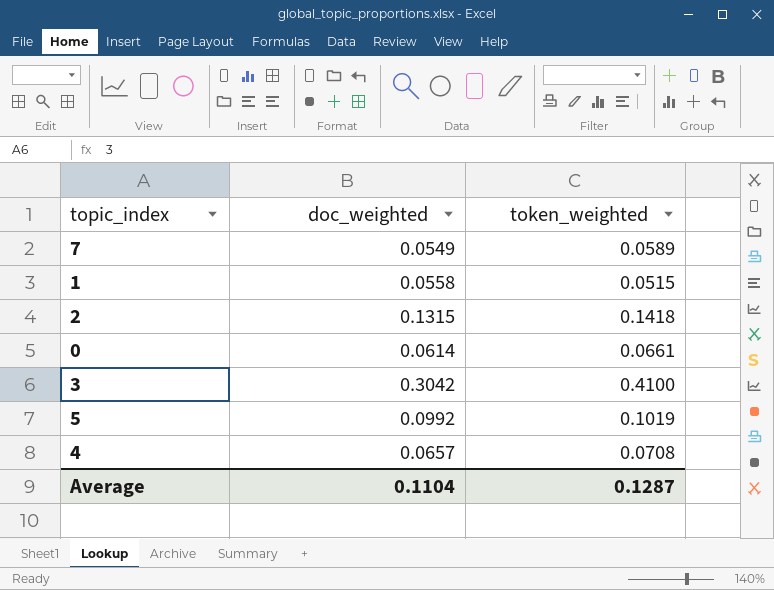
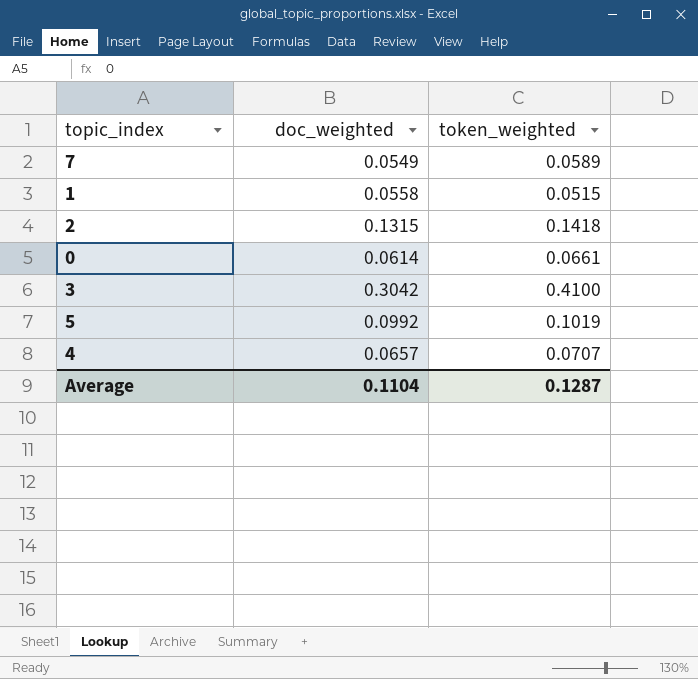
4 | token_weighted: 0.0708 -> 0.0707

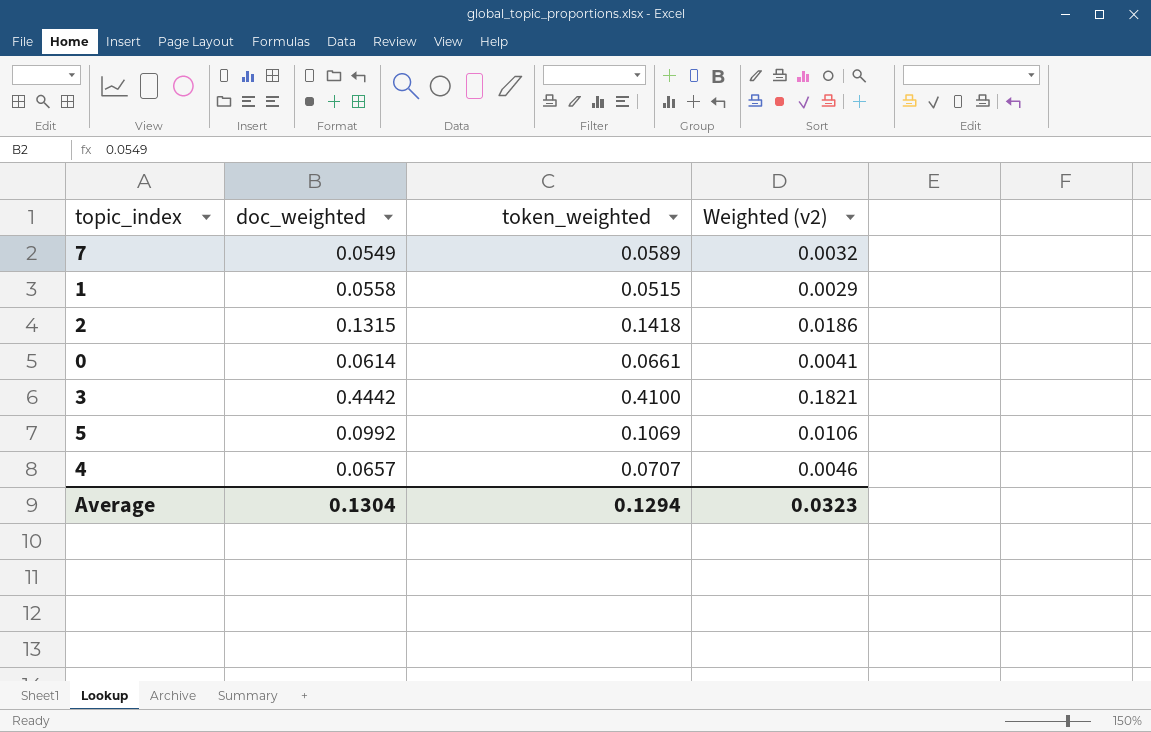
column Weighted (v2) | formula: none -> [doc_weighted] * [token_weighted]
3 | doc_weighted: 0.3042 -> 0.4442
5 | token_weighted: 0.1019 -> 0.1069
Average | doc_weighted: 0.1104 -> 0.1304
Average | token_weighted: 0.1287 -> 0.1294

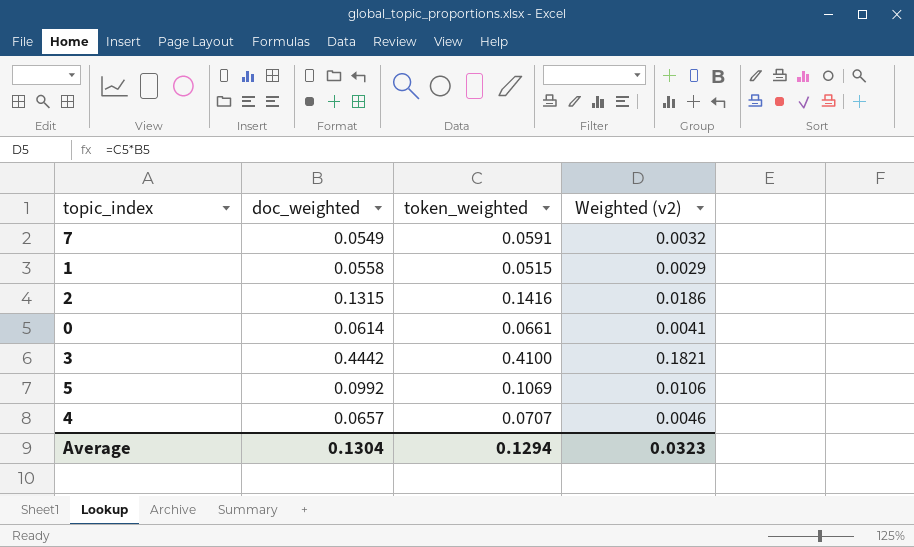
7 | token_weighted: 0.0589 -> 0.0591
2 | token_weighted: 0.1418 -> 0.1416

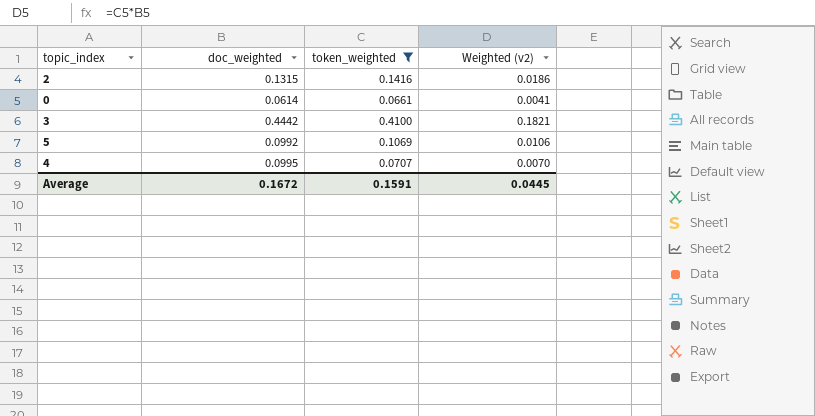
filter: none -> token_weighted >= 0.0661
4 | doc_weighted: 0.0657 -> 0.0995
4 | Weighted (v2): 0.0046 -> 0.0070
Average | doc_weighted: 0.1304 -> 0.1672
Average | token_weighted: 0.1294 -> 0.1591
Average | Weighted (v2): 0.0323 -> 0.0445

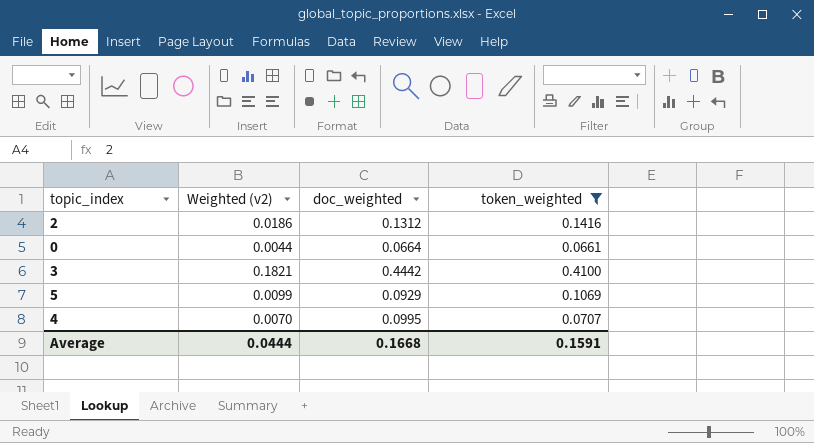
column Weighted (v2) | position: 4 -> 2
2 | doc_weighted: 0.1315 -> 0.1312
0 | Weighted (v2): 0.0041 -> 0.0044
0 | doc_weighted: 0.0614 -> 0.0664
5 | Weighted (v2): 0.0106 -> 0.0099
5 | doc_weighted: 0.0992 -> 0.0929
Average | Weighted (v2): 0.0445 -> 0.0444
Average | doc_weighted: 0.1672 -> 0.1668

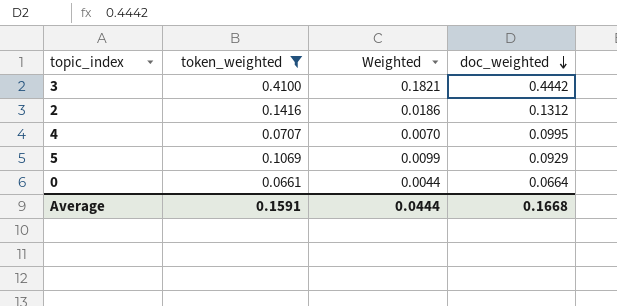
row order: none -> doc_weighted descending
column token_weighted | position: 4 -> 2
column name: Weighted (v2) -> Weighted

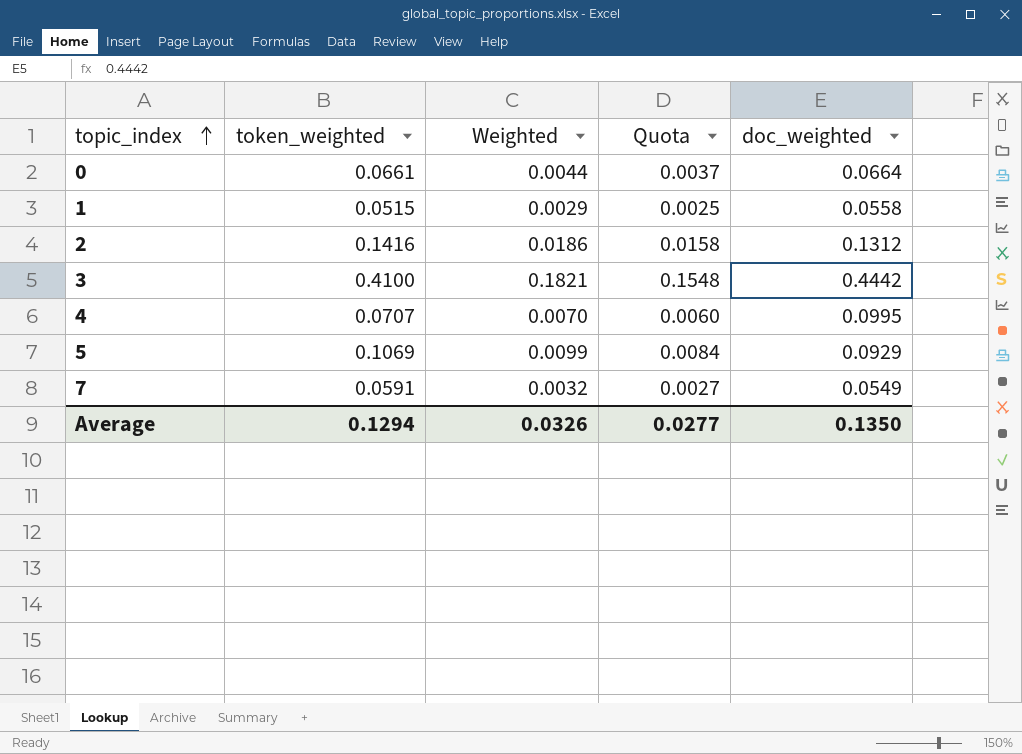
filter: token_weighted >= 0.0661 -> none
row order: doc_weighted descending -> topic_index ascending
column Quota | formula: none -> [Weighted] * 0.85
Average | token_weighted: 0.1591 -> 0.1294
Average | Weighted: 0.0444 -> 0.0326
Average | doc_weighted: 0.1668 -> 0.1350

